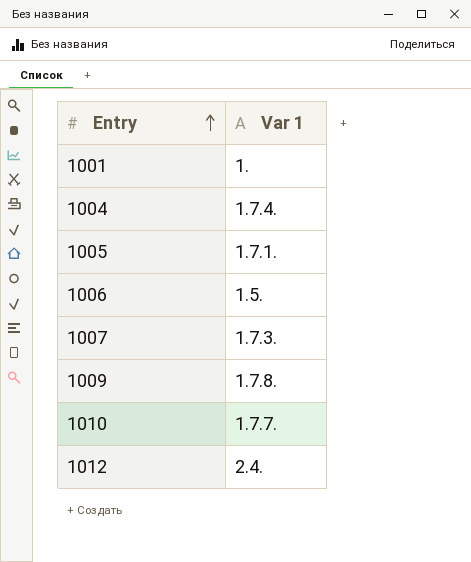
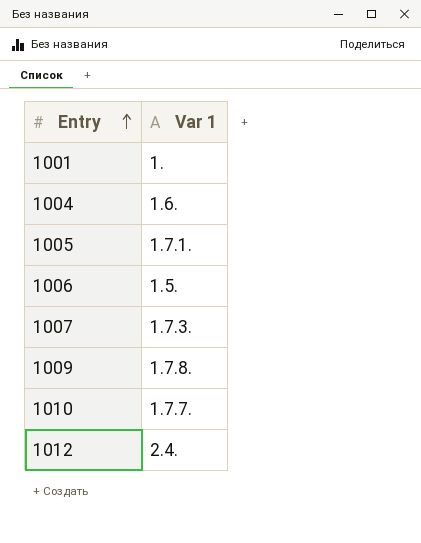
1004 | Var 1: 1.7.4. -> 1.6.

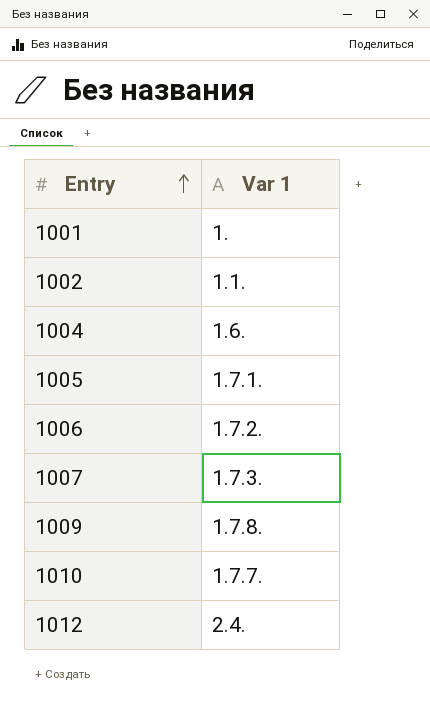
row 1002: none -> 1.1.
1006 | Var 1: 1.5. -> 1.7.2.

